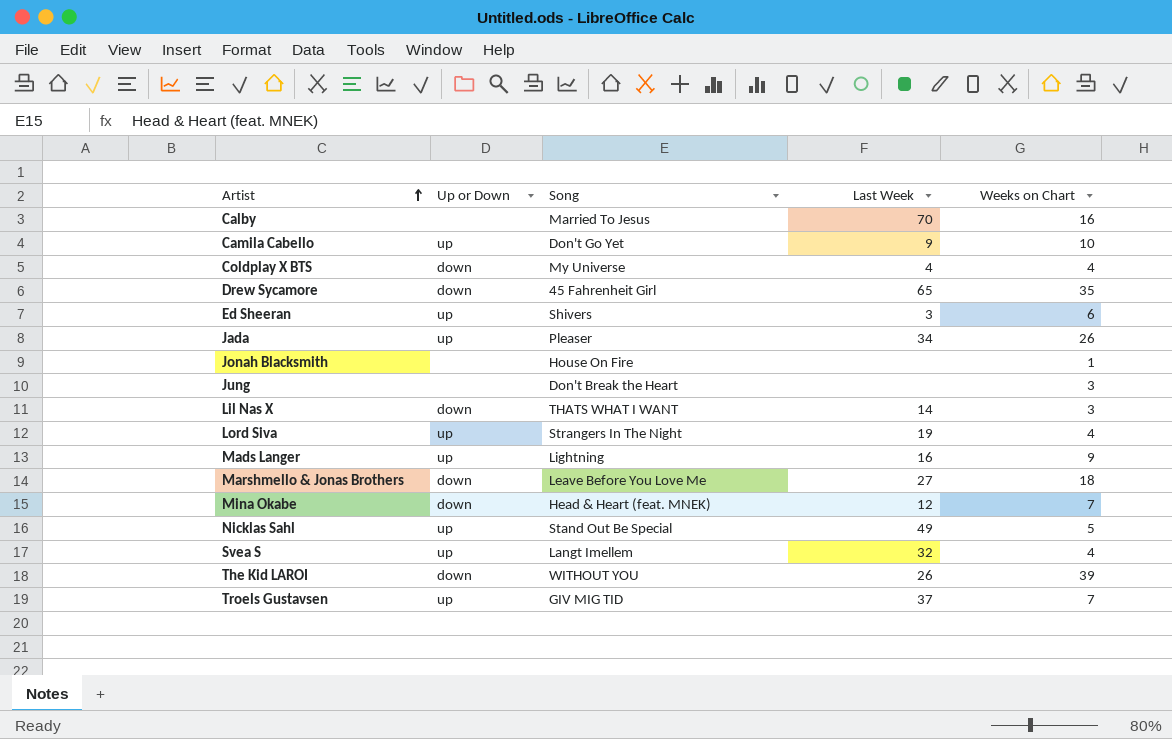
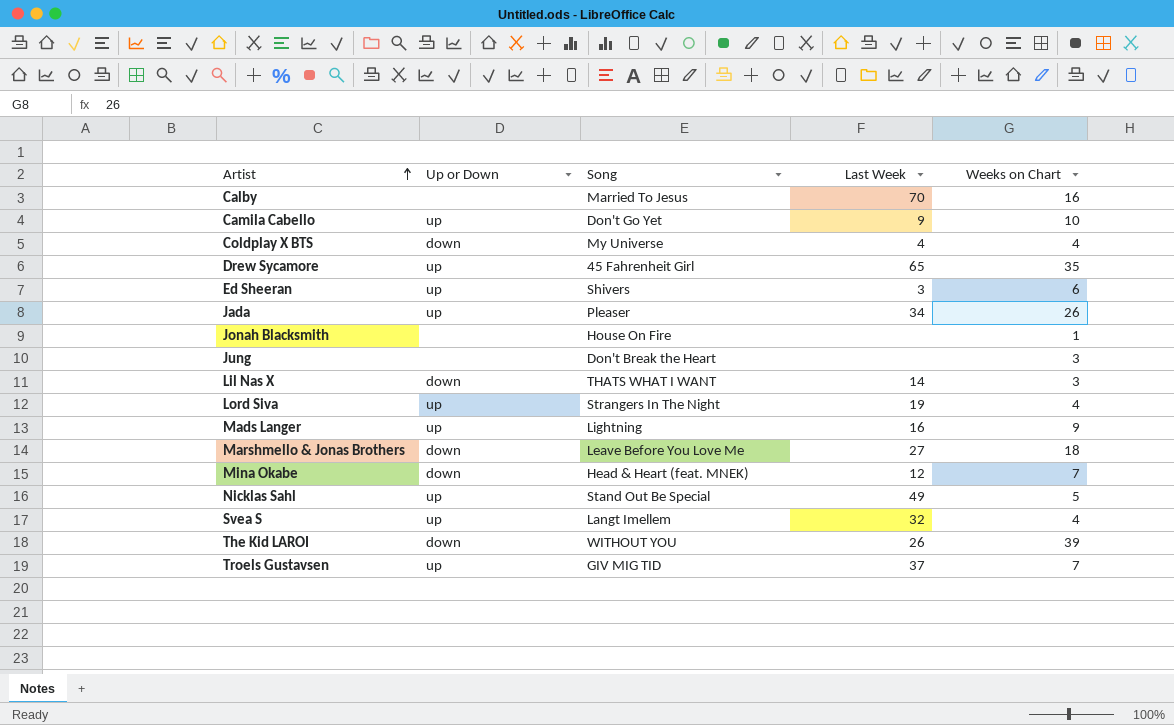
Drew Sycamore | Up or Down: down -> up

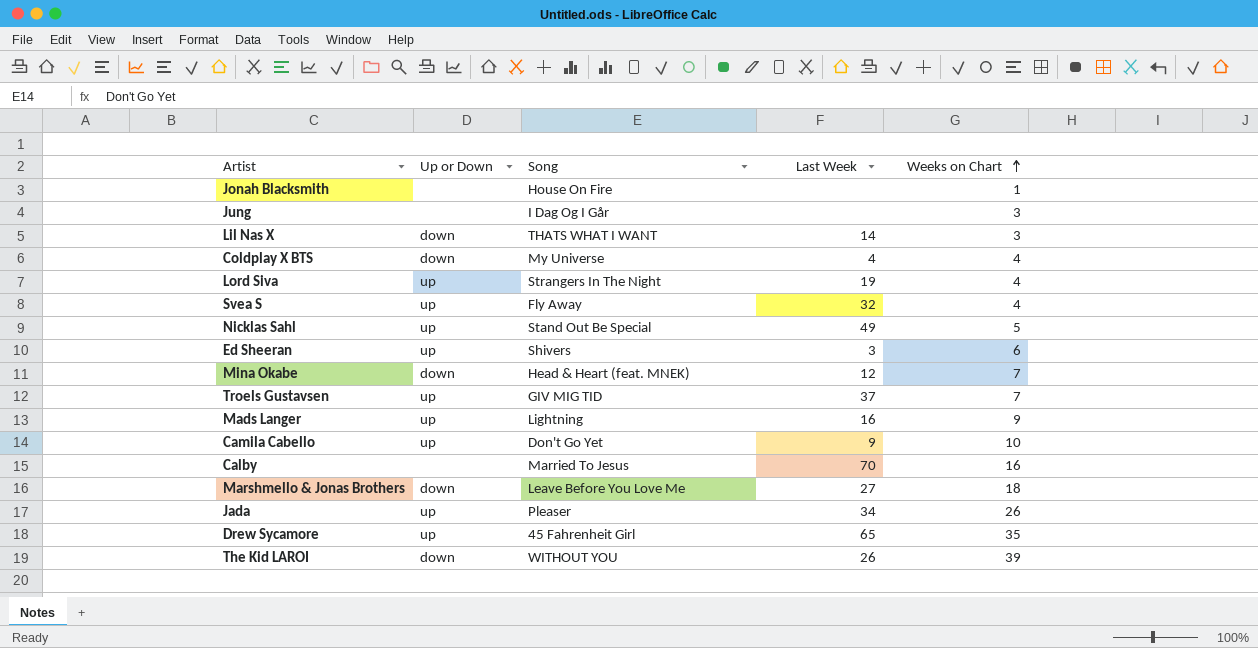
row order: Artist ascending -> Weeks on Chart ascending
Jung | Song: Don't Break the Heart -> I Dag Og I Går
Svea S | Song: Langt Imellem -> Fly Away

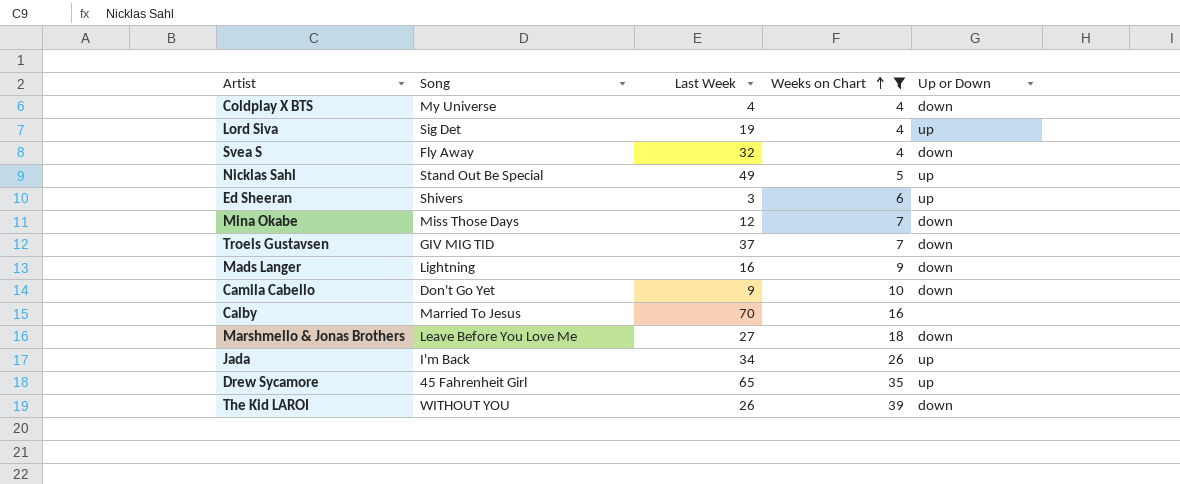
filter: none -> Weeks on Chart >= 4
column Up or Down | position: 2 -> 5
Lord Siva | Song: Strangers In The Night -> Sig Det
Svea S | Up or Down: up -> down
Mina Okabe | Song: Head & Heart (feat. MNEK) -> Miss Those Days
Troels Gustavsen | Up or Down: up -> down
Mads Langer | Up or Down: up -> down
Camila Cabello | Up or Down: up -> down
Jada | Song: Pleaser -> I'm Back

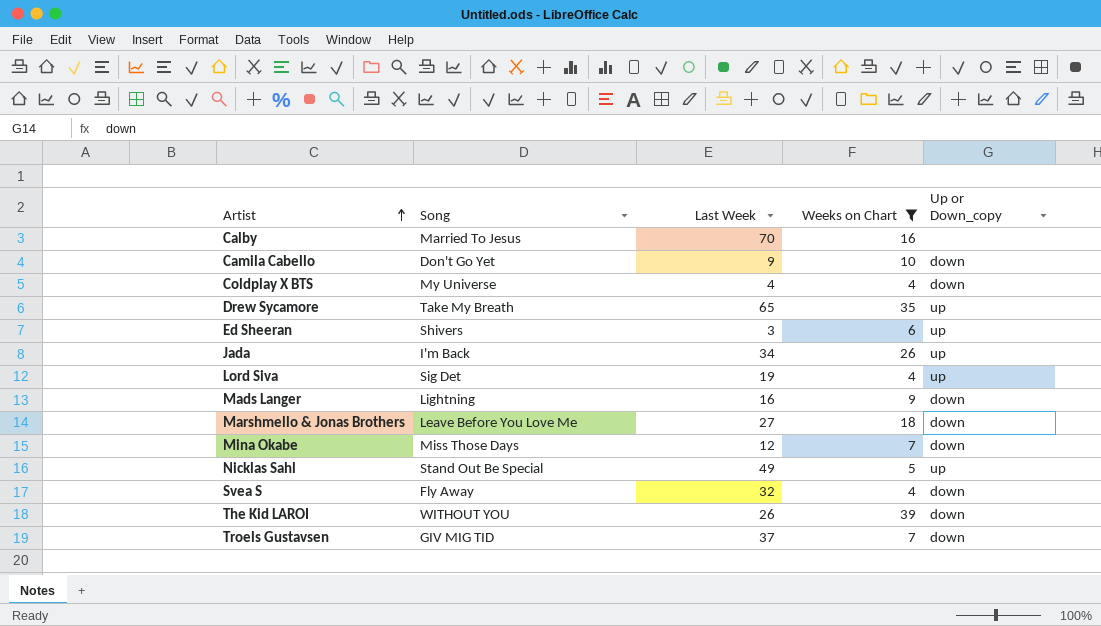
row order: Weeks on Chart ascending -> Artist ascending
column name: Up or Down -> Up or Down_copy
Drew Sycamore | Song: 45 Fahrenheit Girl -> Take My Breath

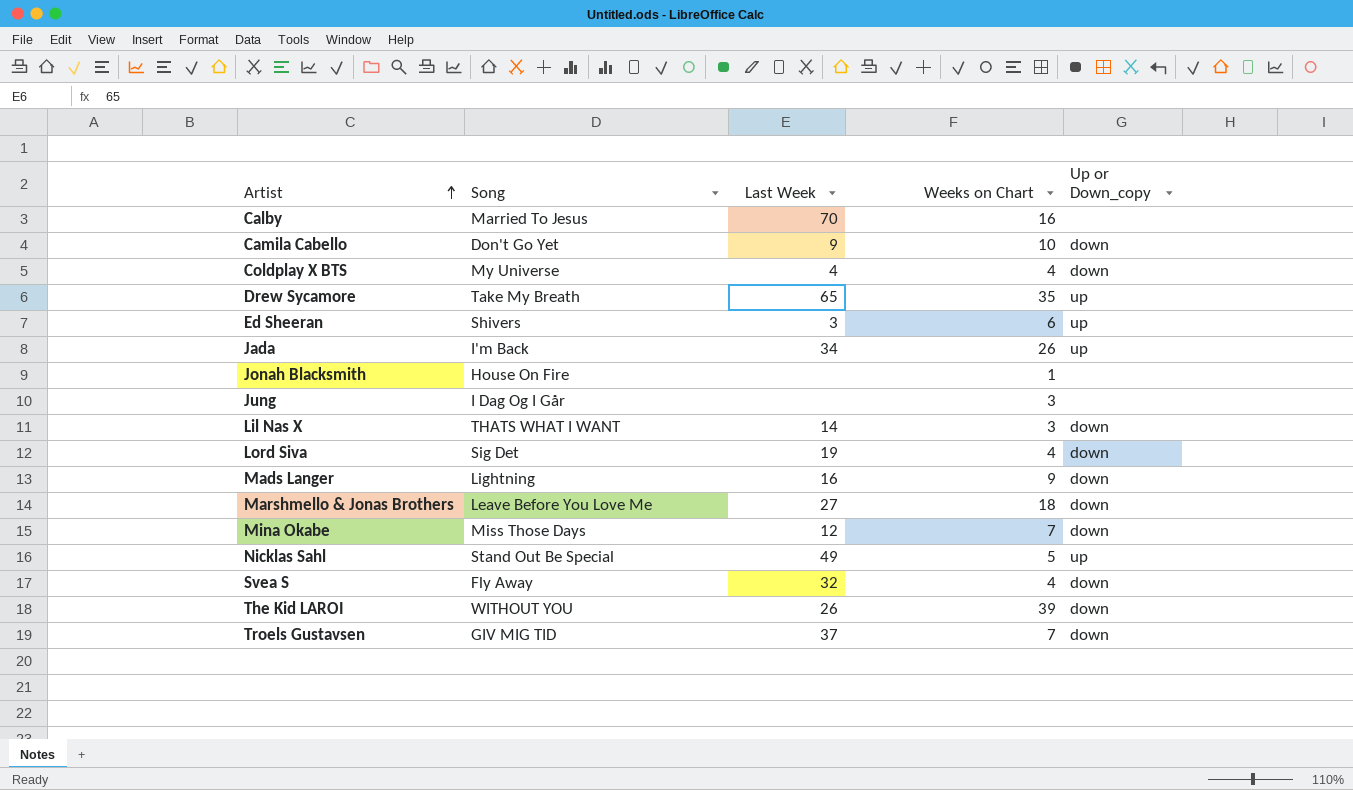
filter: Weeks on Chart >= 4 -> none
Lord Siva | Up or Down_copy: up -> down

